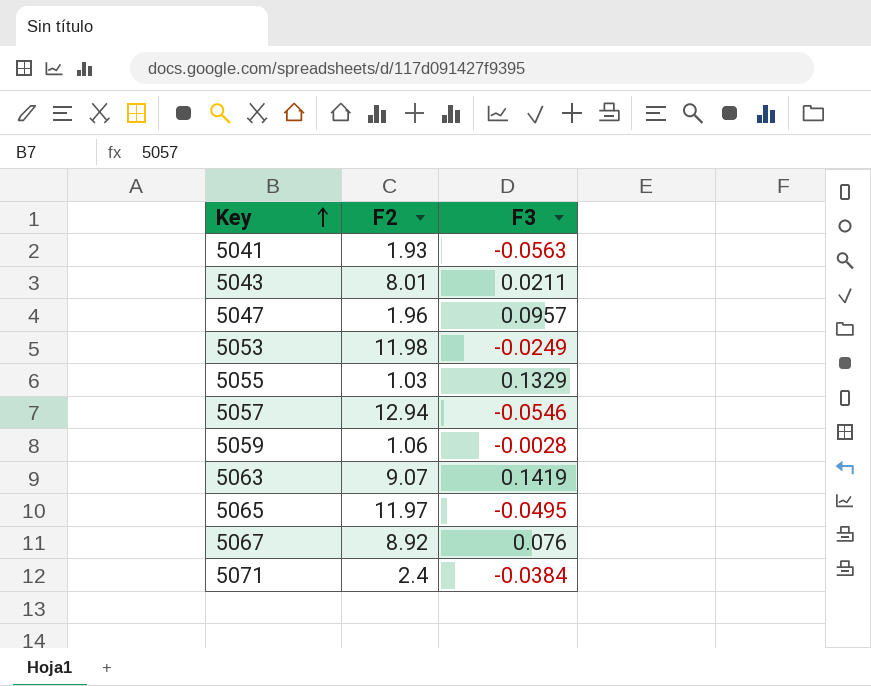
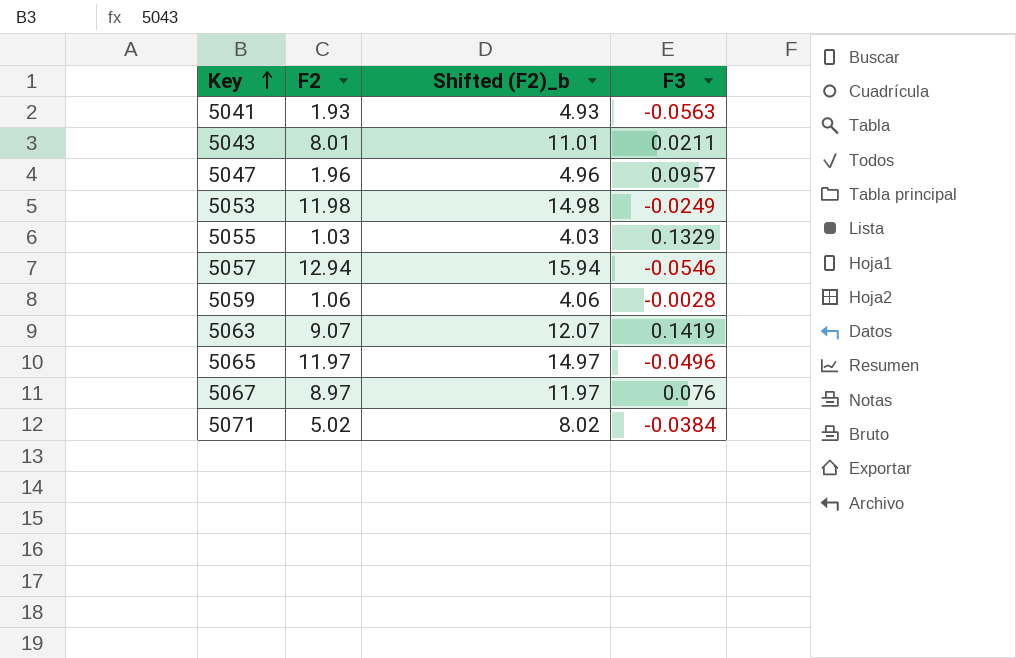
column Shifted (F2)_b | formula: none -> [F2] + 3
5065 | F3: -0.0495 -> -0.0496
5067 | F2: 8.92 -> 8.97
5071 | F2: 2.4 -> 5.02

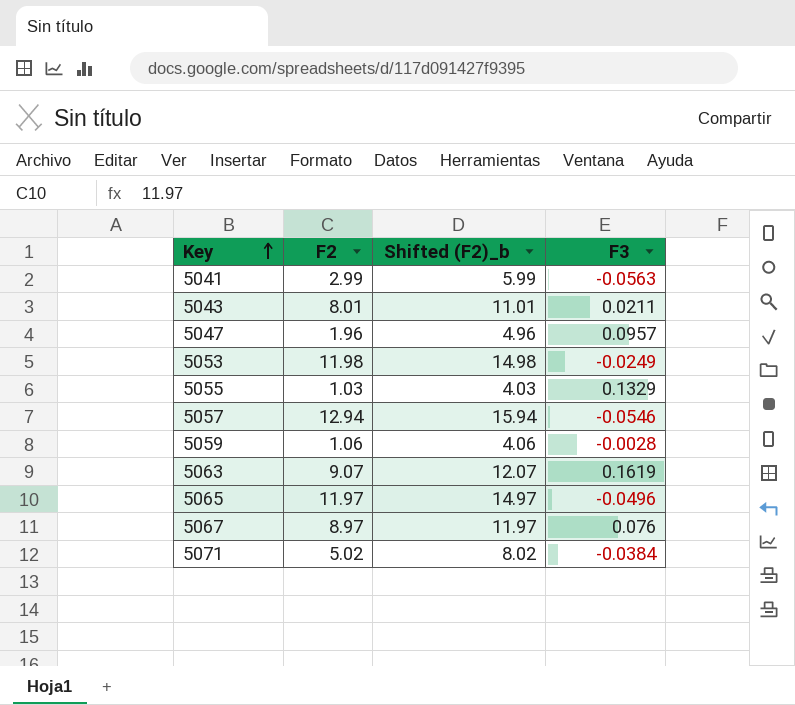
5041 | F2: 1.93 -> 2.99
5041 | Shifted (F2)_b: 4.93 -> 5.99
5063 | F3: 0.1419 -> 0.1619

